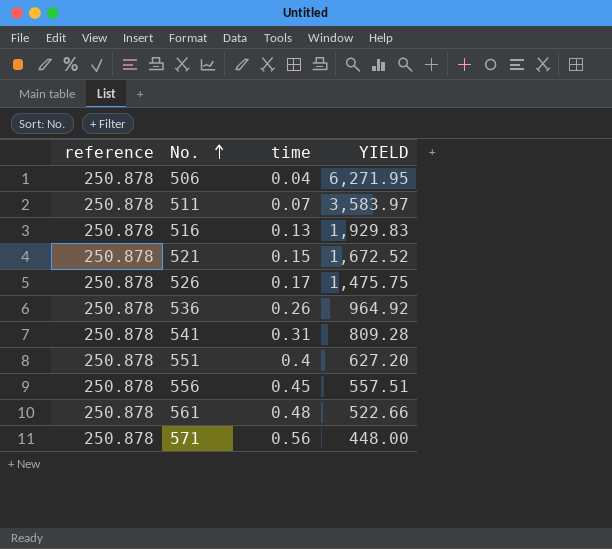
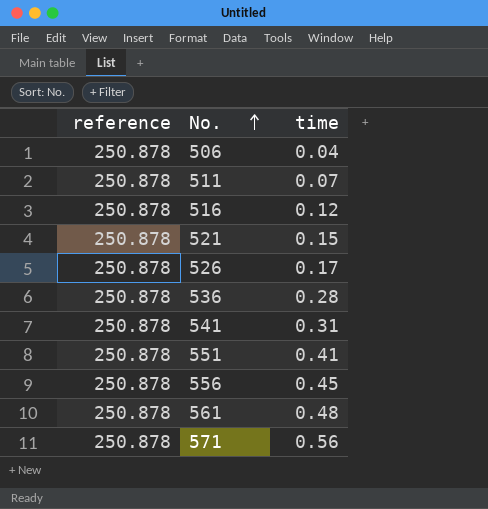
column YIELD | formula: [reference] / [time] -> none
516 | time: 0.13 -> 0.12
536 | time: 0.26 -> 0.28
551 | time: 0.4 -> 0.41

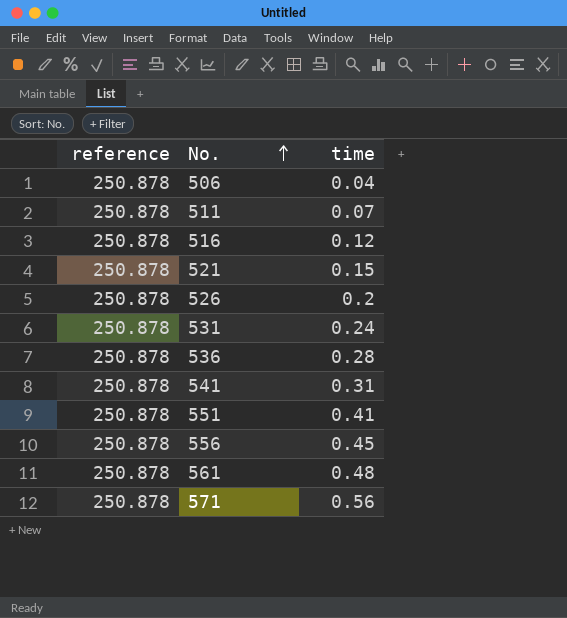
526 | time: 0.17 -> 0.2
row 531: none -> 250.878 | 0.24

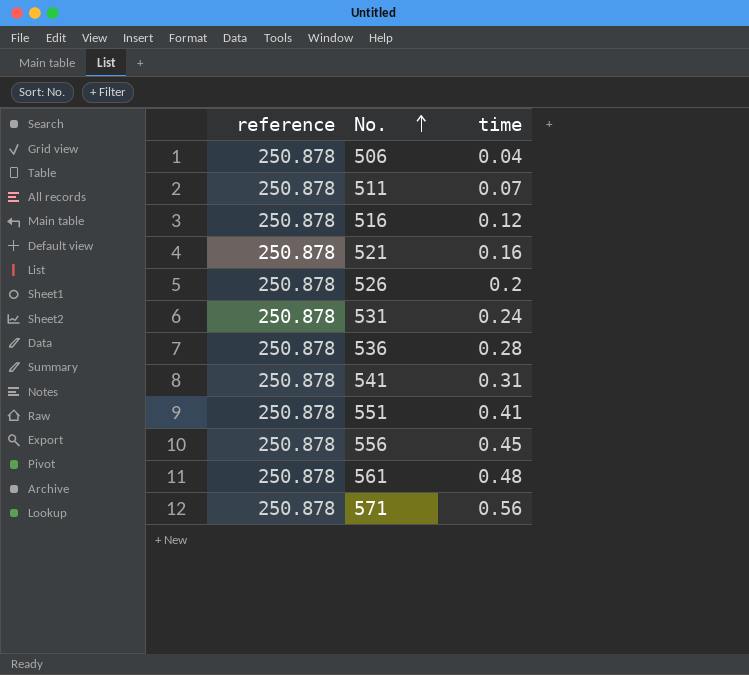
521 | time: 0.15 -> 0.16

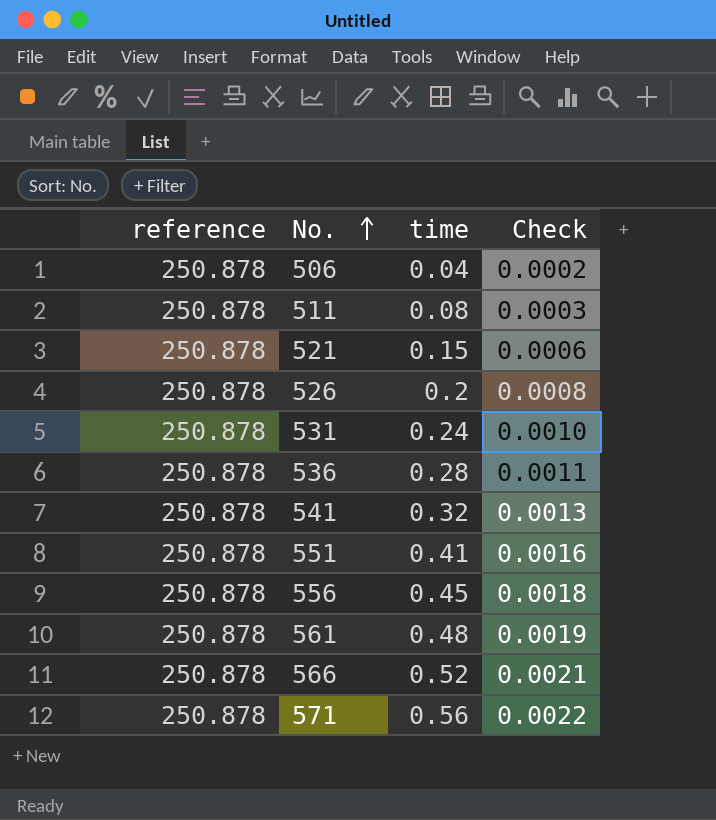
column Check | formula: none -> [time] / [reference]
row 516: 250.878 | 0.12 -> none
511 | time: 0.07 -> 0.08
521 | time: 0.16 -> 0.15
541 | time: 0.31 -> 0.32
row 566: none -> 250.878 | 0.52 | 0.0021

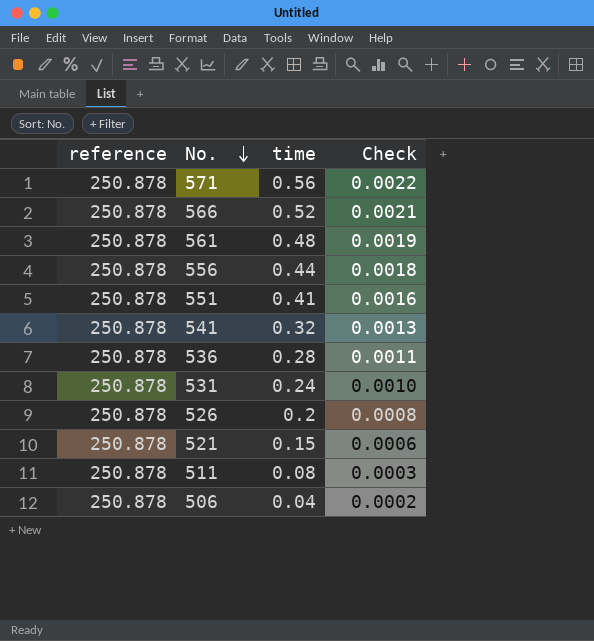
row order: No. ascending -> No. descending
556 | time: 0.45 -> 0.44

